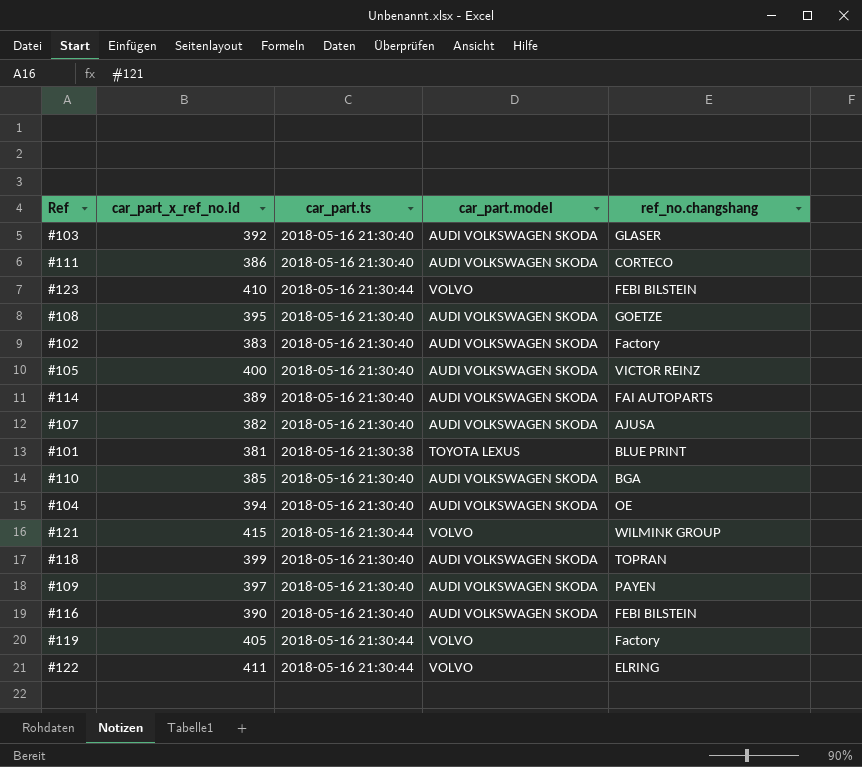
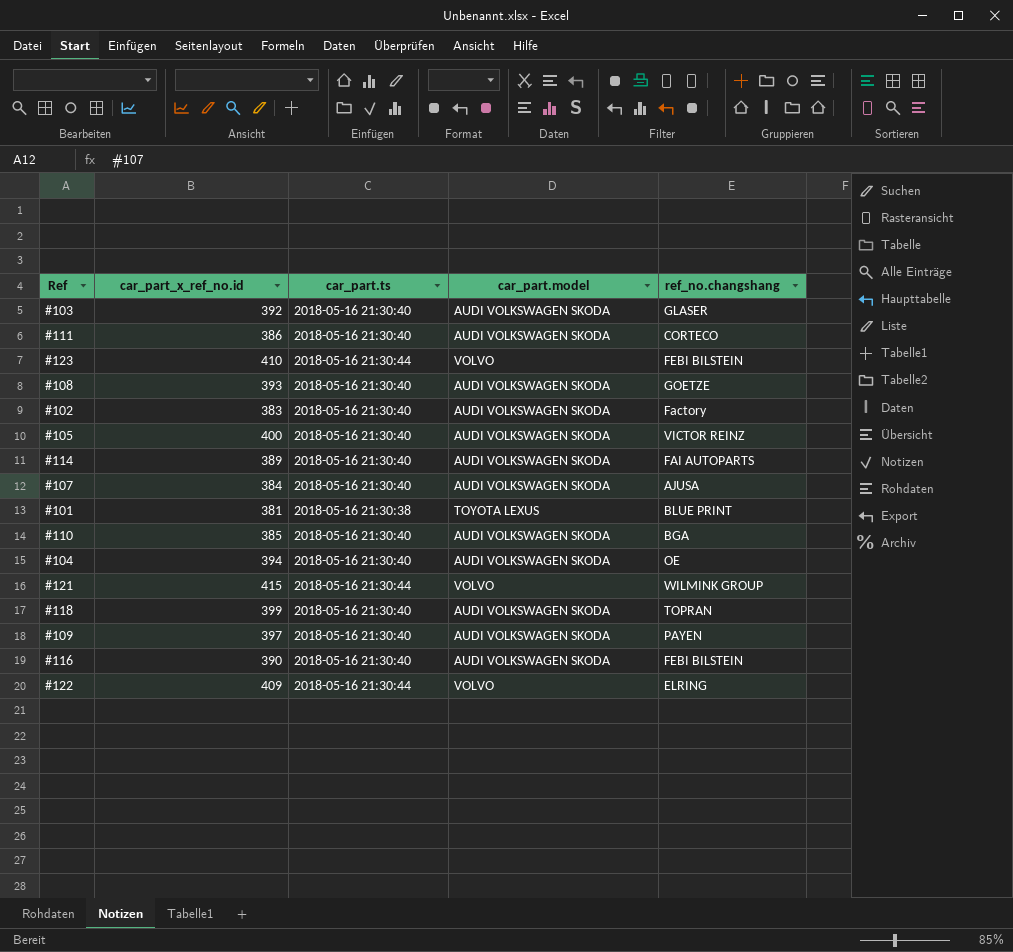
row #119: 405 | 2018-05-16 21:30:44 | VOLVO | Factory -> none
#108 | car_part_x_ref_no.id: 395 -> 393
#107 | car_part_x_ref_no.id: 382 -> 384
#122 | car_part_x_ref_no.id: 411 -> 409

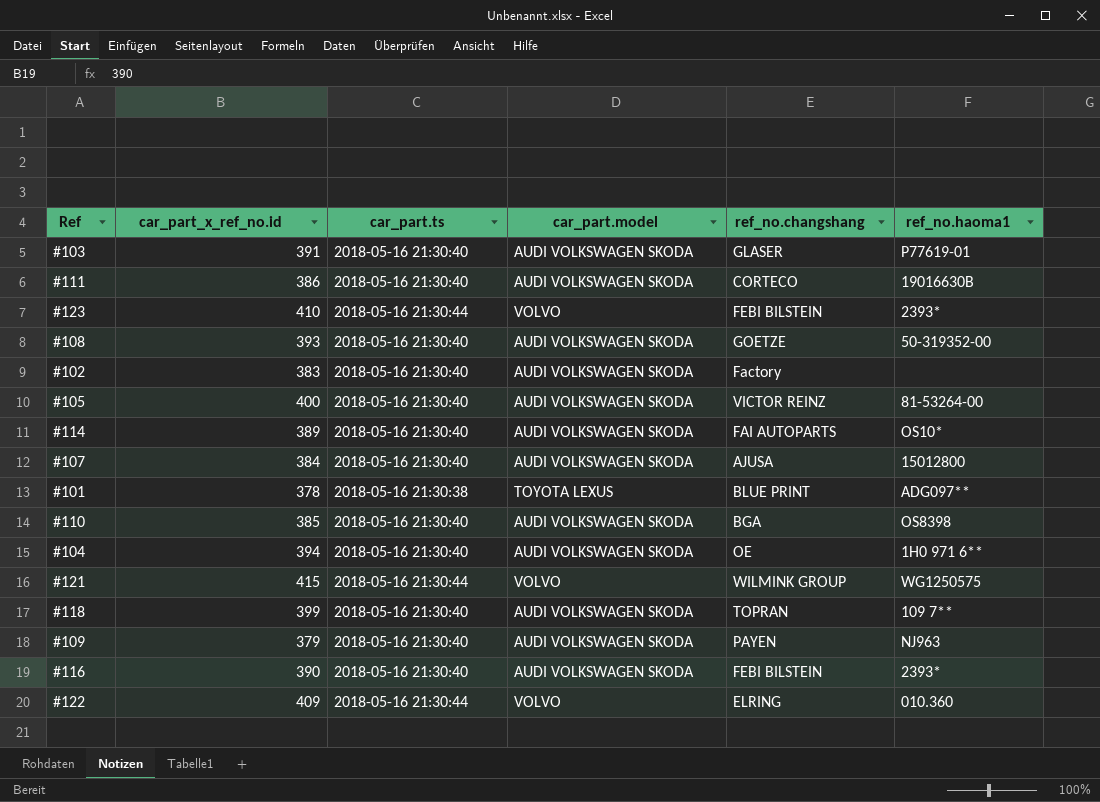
column ref_no.haoma1 | position: none -> 6
#103 | car_part_x_ref_no.id: 392 -> 391
#101 | car_part_x_ref_no.id: 381 -> 378
#109 | car_part_x_ref_no.id: 397 -> 379

